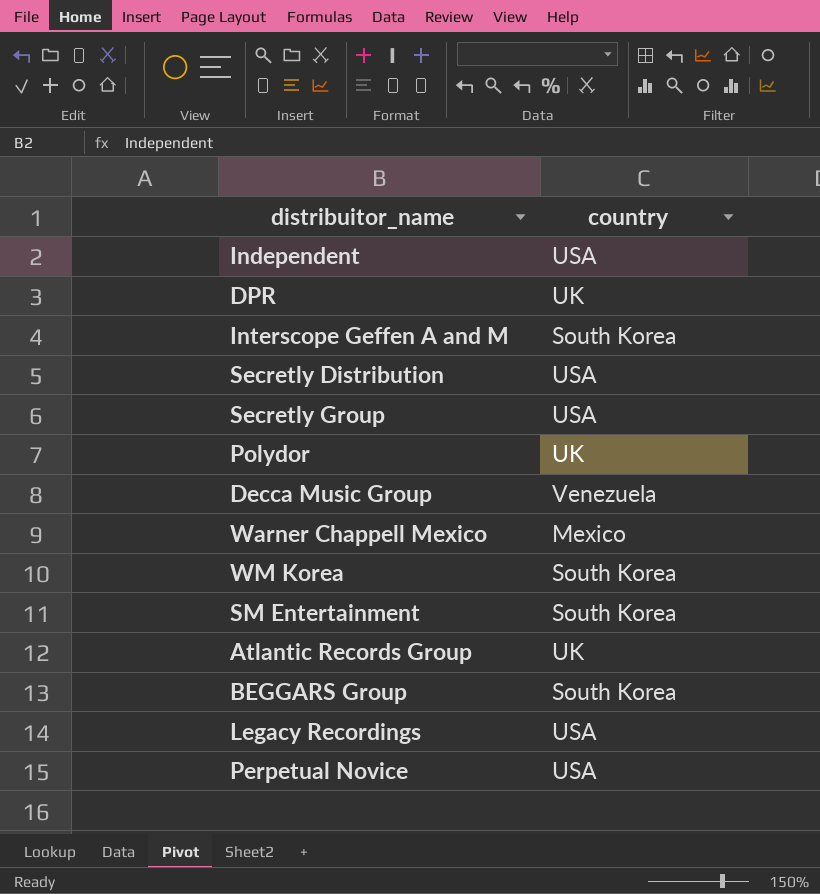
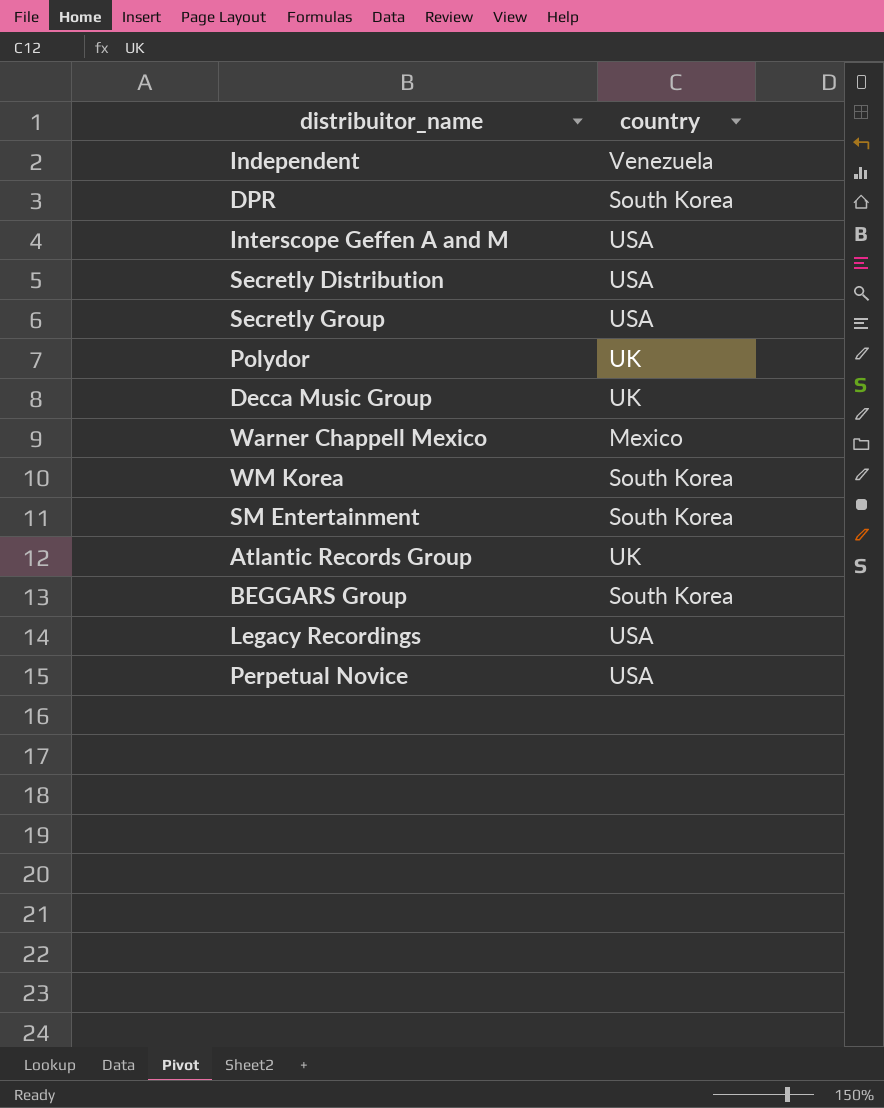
Independent | country: USA -> Venezuela
DPR | country: UK -> South Korea
Interscope Geffen A and M | country: South Korea -> USA
Decca Music Group | country: Venezuela -> UK

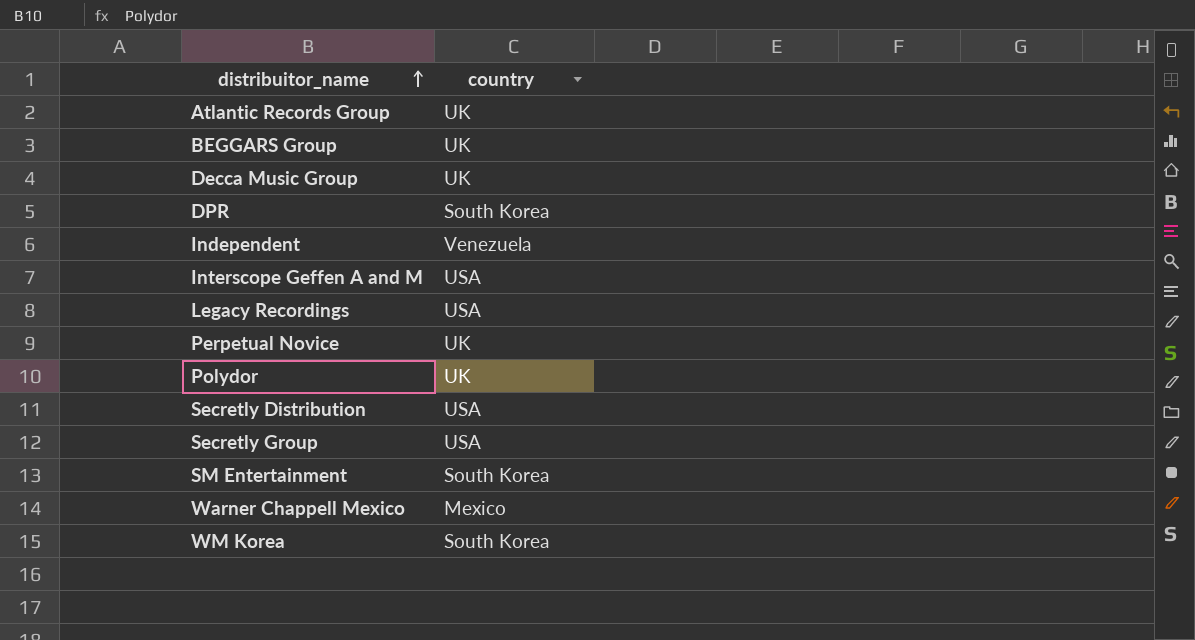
row order: none -> distribuitor_name ascending
BEGGARS Group | country: South Korea -> UK
Perpetual Novice | country: USA -> UK

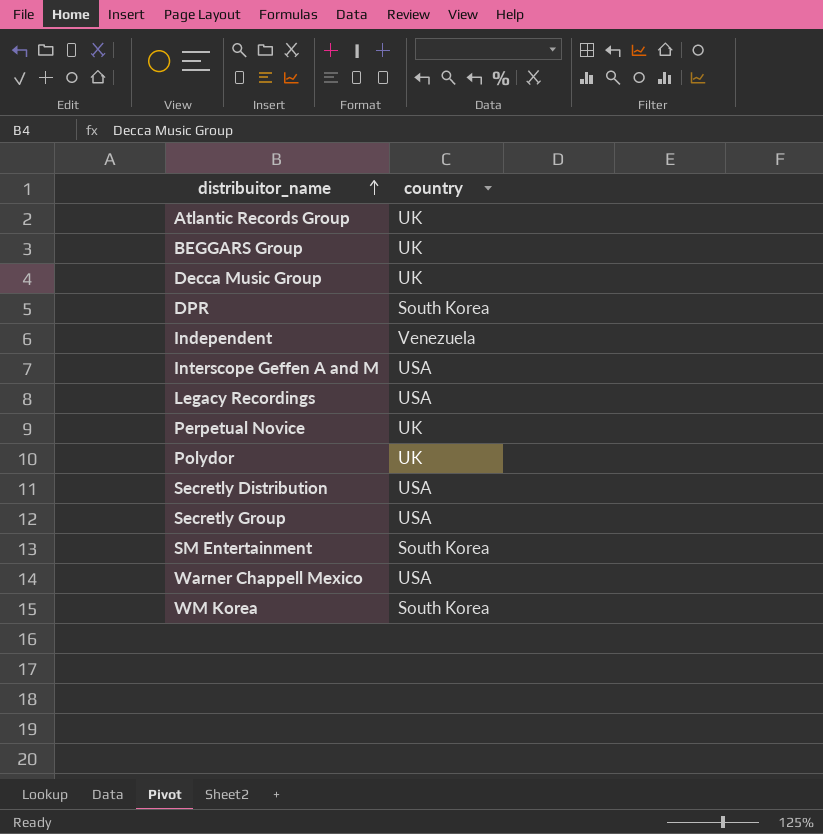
Warner Chappell Mexico | country: Mexico -> USA

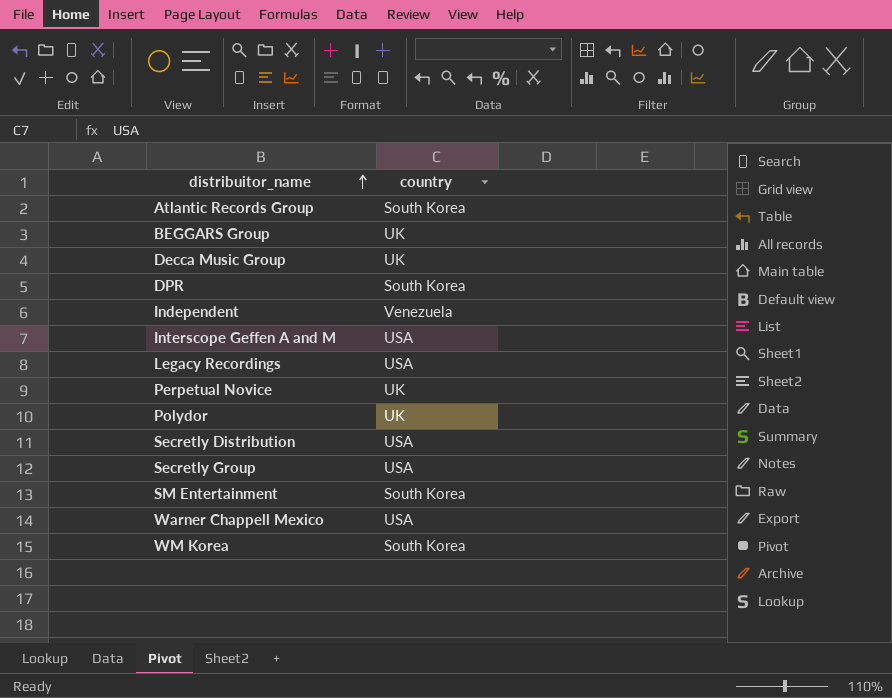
Atlantic Records Group | country: UK -> South Korea

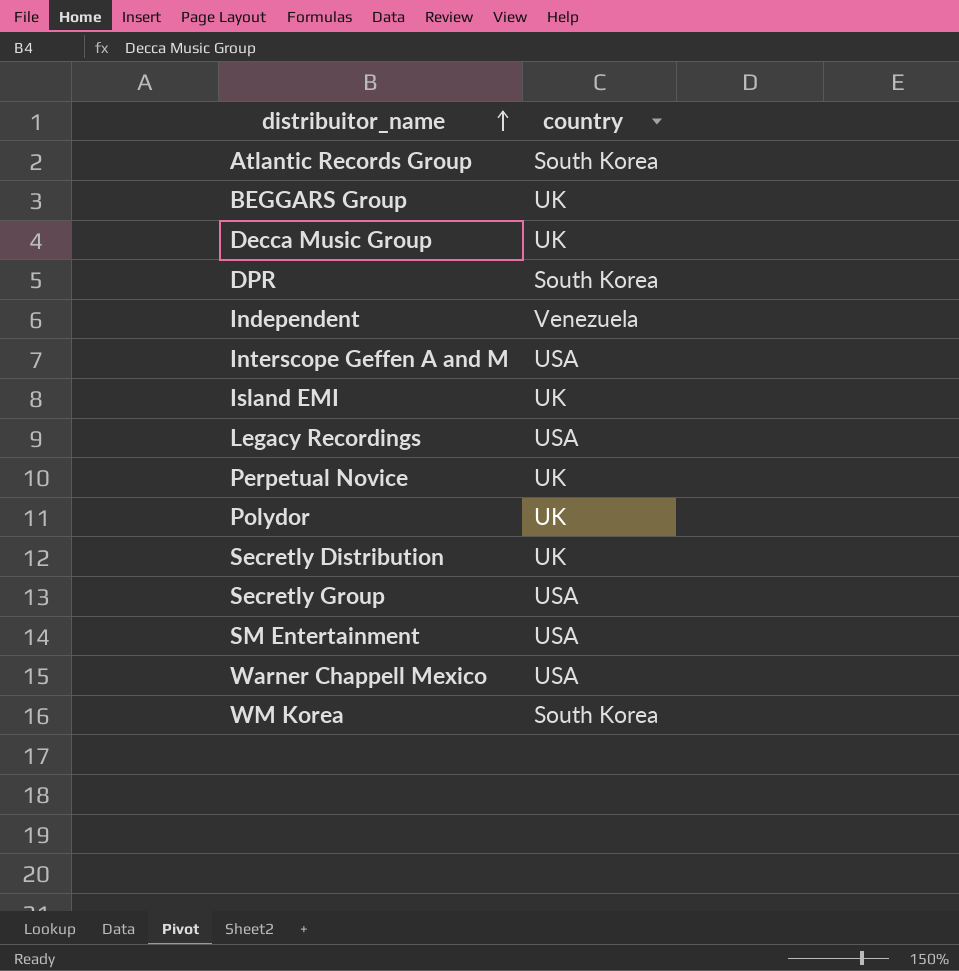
row Island EMI: none -> UK
Secretly Distribution | country: USA -> UK
SM Entertainment | country: South Korea -> USA

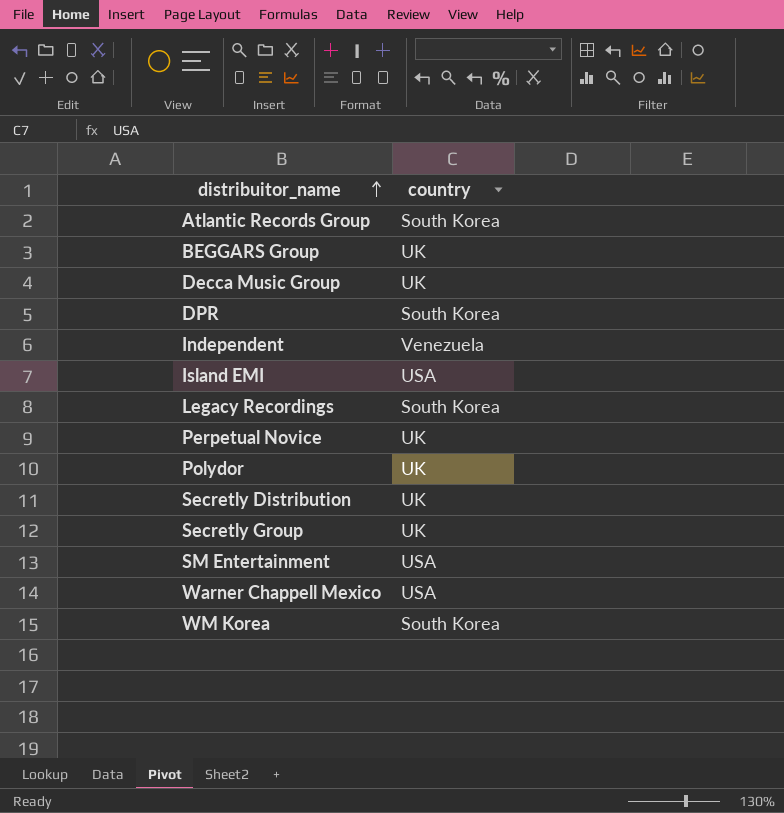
row Interscope Geffen A and M: USA -> none
Island EMI | country: UK -> USA
Legacy Recordings | country: USA -> South Korea
Secretly Group | country: USA -> UK

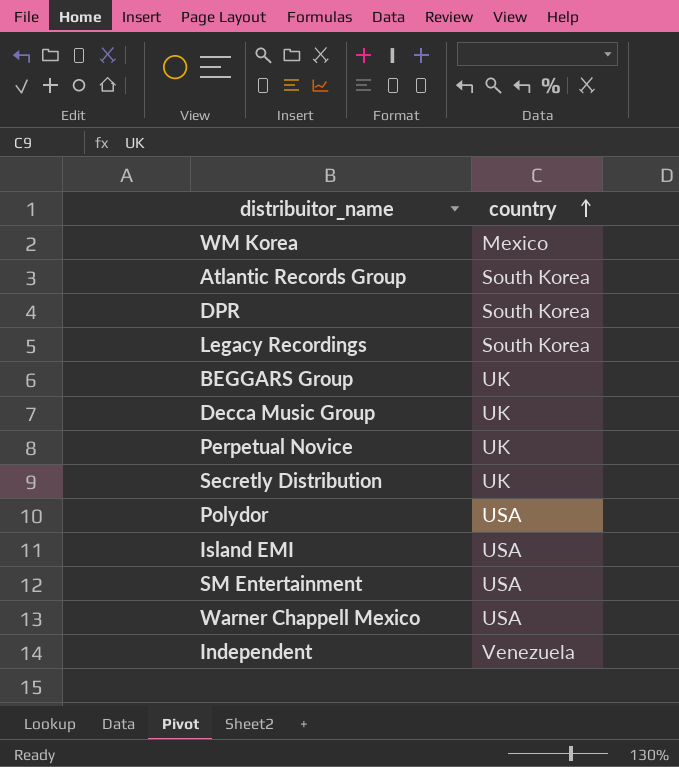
row order: distribuitor_name ascending -> country ascending
row Secretly Group: UK -> none
WM Korea | country: South Korea -> Mexico
Polydor | country: UK -> USA

